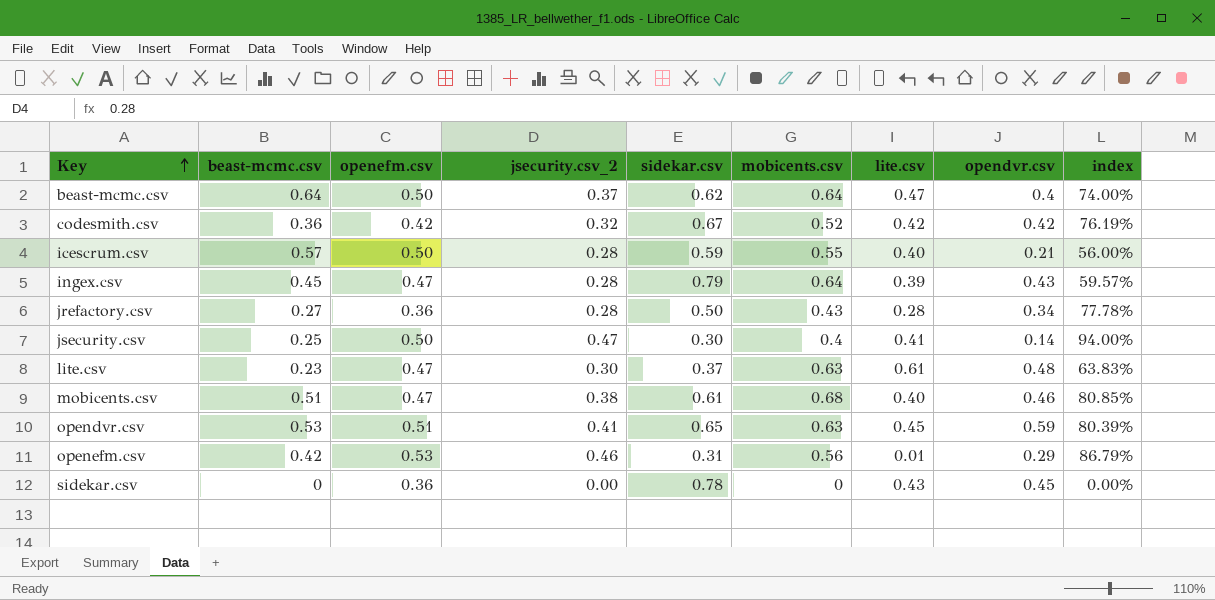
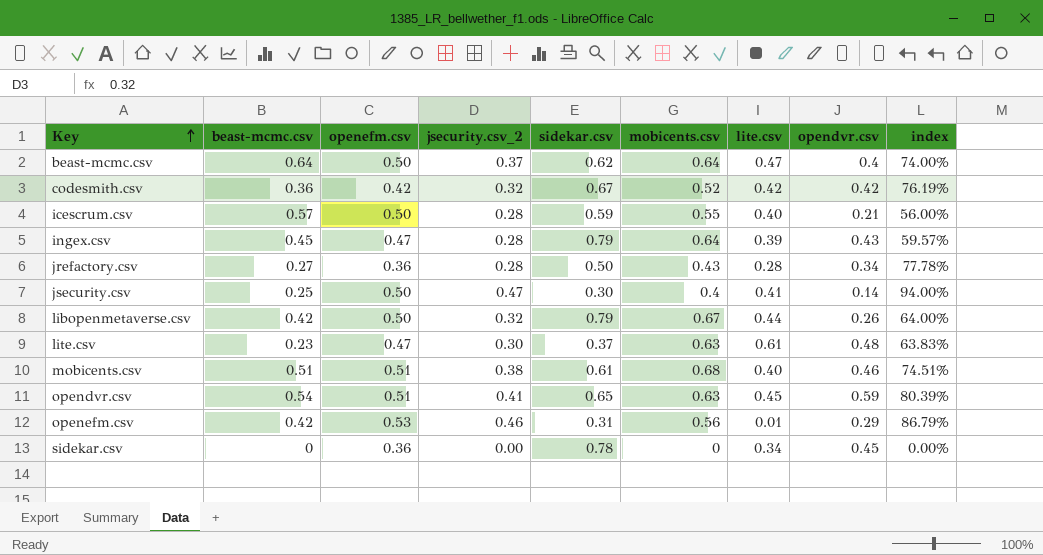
row libopenmetaverse.csv: none -> 0.42 | 0.50 | 0.32 | 0.79 | 0.67 | 0.44 | 0.26 | 64.00%
mobicents.csv | openefm.csv: 0.47 -> 0.51
mobicents.csv | index: 80.85% -> 74.51%
opendvr.csv | beast-mcmc.csv: 0.53 -> 0.54
sidekar.csv | lite.csv: 0.43 -> 0.34

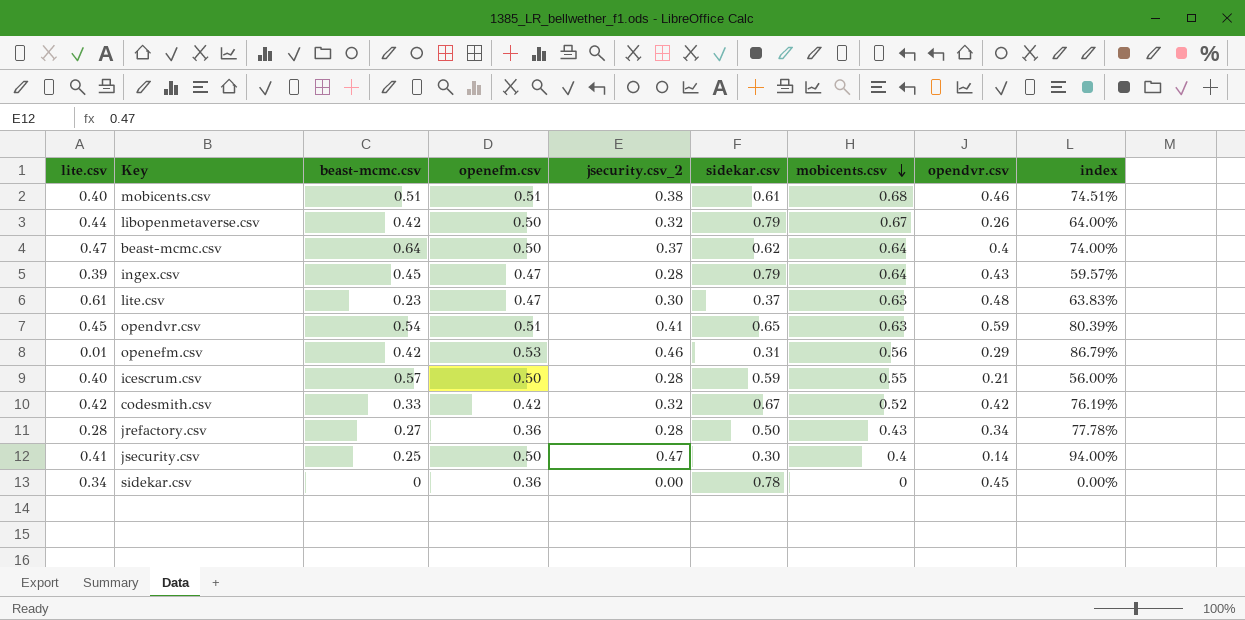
row order: Key ascending -> mobicents.csv descending
column lite.csv | position: 7 -> 1
codesmith.csv | beast-mcmc.csv: 0.36 -> 0.33

